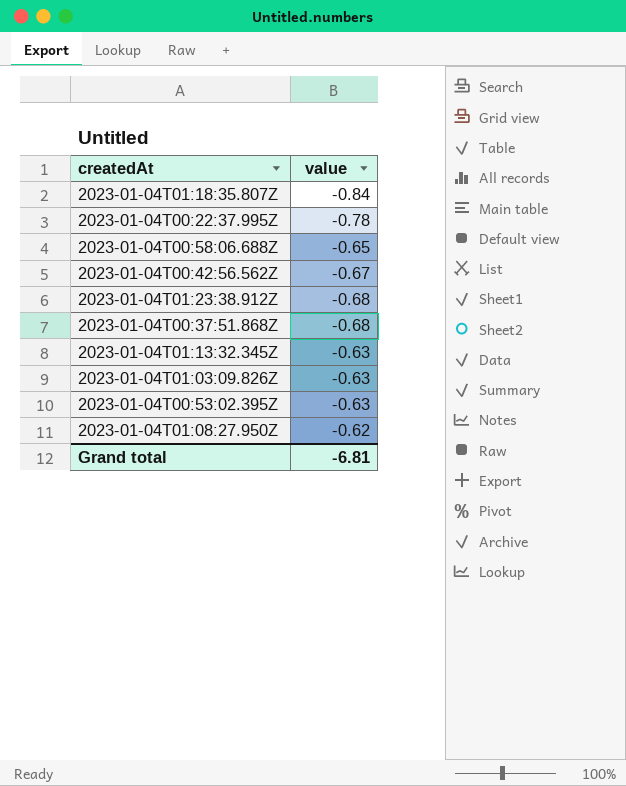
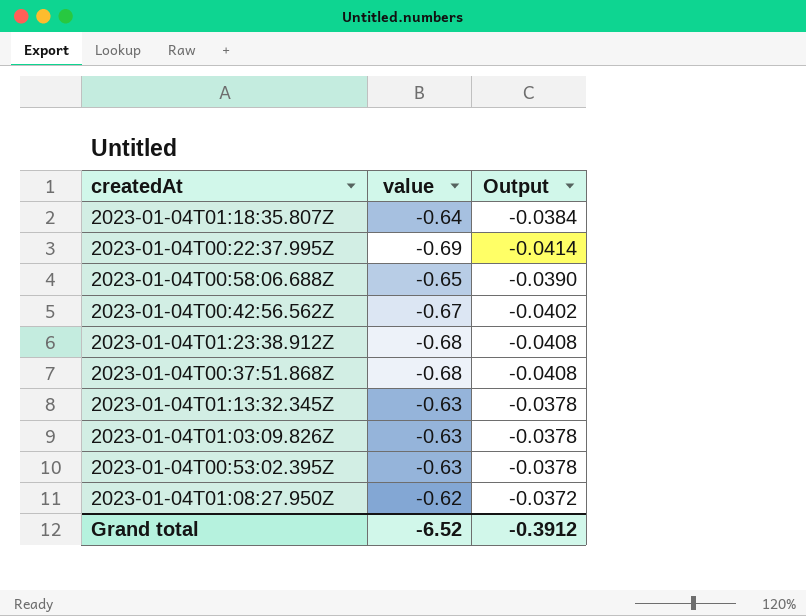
column Output | formula: none -> [value] * 0.06
2023-01-04T01:18:35.807Z | value: -0.84 -> -0.64
2023-01-04T00:22:37.995Z | value: -0.78 -> -0.69
Grand total | value: -6.81 -> -6.52

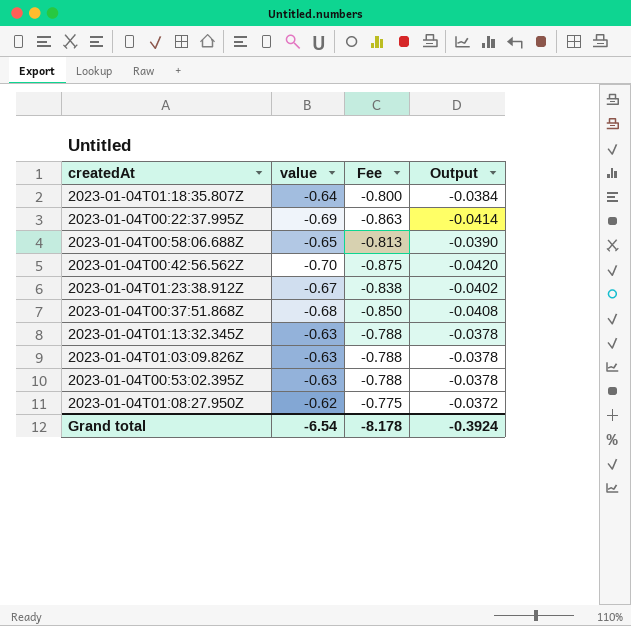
column Fee | formula: none -> [value] * 1.25
2023-01-04T00:42:56.562Z | value: -0.67 -> -0.70
2023-01-04T00:42:56.562Z | Output: -0.0402 -> -0.0420
2023-01-04T01:23:38.912Z | value: -0.68 -> -0.67
2023-01-04T01:23:38.912Z | Output: -0.0408 -> -0.0402
Grand total | value: -6.52 -> -6.54
Grand total | Output: -0.3912 -> -0.3924

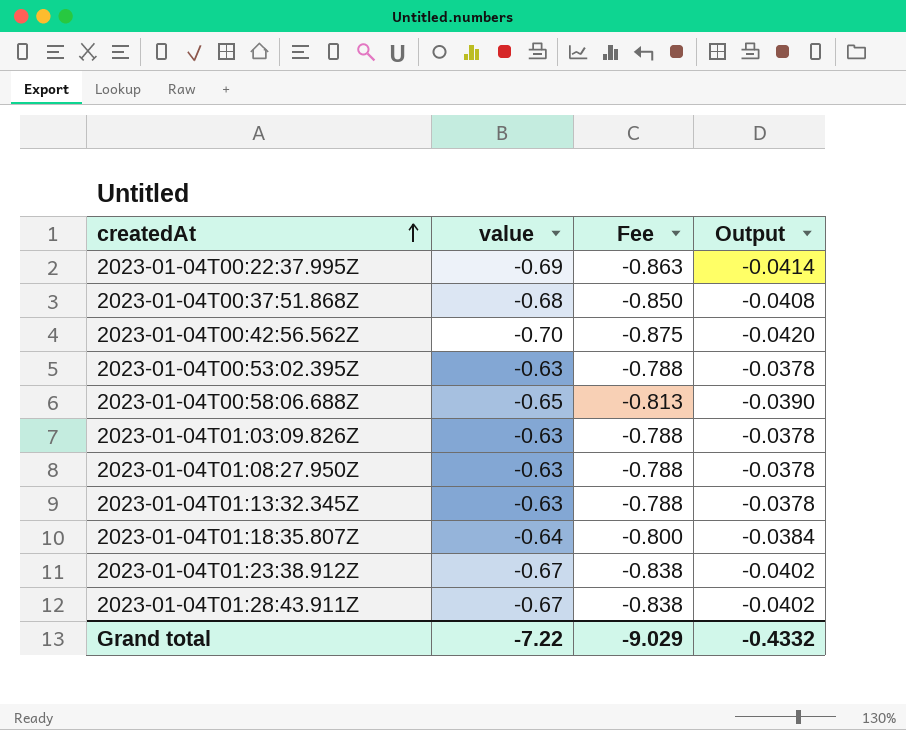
row order: none -> createdAt ascending
2023-01-04T01:08:27.950Z | value: -0.62 -> -0.63
2023-01-04T01:08:27.950Z | Fee: -0.775 -> -0.788
2023-01-04T01:08:27.950Z | Output: -0.0372 -> -0.0378
row 2023-01-04T01:28:43.911Z: none -> -0.67 | -0.838 | -0.0402
Grand total | value: -6.54 -> -7.22
Grand total | Fee: -8.178 -> -9.029
Grand total | Output: -0.3924 -> -0.4332

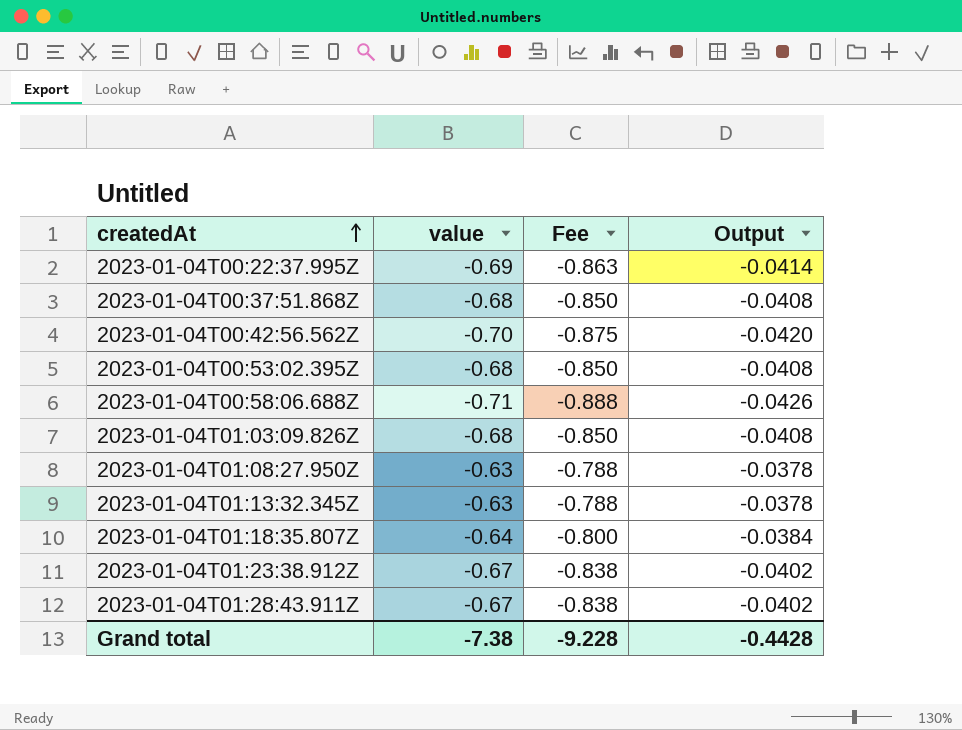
2023-01-04T00:53:02.395Z | value: -0.63 -> -0.68
2023-01-04T00:53:02.395Z | Fee: -0.788 -> -0.850
2023-01-04T00:53:02.395Z | Output: -0.0378 -> -0.0408
2023-01-04T00:58:06.688Z | value: -0.65 -> -0.71
2023-01-04T00:58:06.688Z | Fee: -0.813 -> -0.888
2023-01-04T00:58:06.688Z | Output: -0.0390 -> -0.0426
2023-01-04T01:03:09.826Z | value: -0.63 -> -0.68
2023-01-04T01:03:09.826Z | Fee: -0.788 -> -0.850
2023-01-04T01:03:09.826Z | Output: -0.0378 -> -0.0408
Grand total | value: -7.22 -> -7.38
Grand total | Fee: -9.029 -> -9.228
Grand total | Output: -0.4332 -> -0.4428

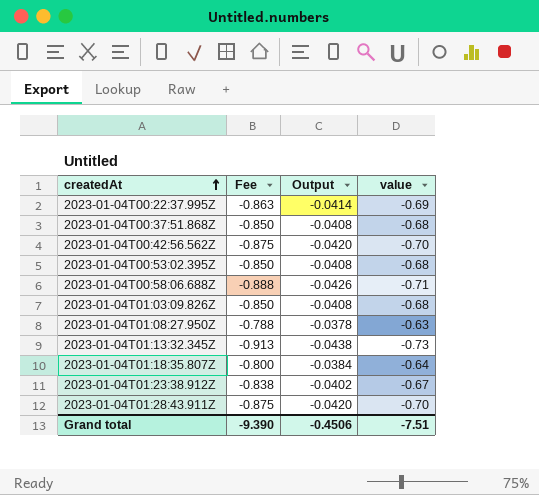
column value | position: 2 -> 4
2023-01-04T01:13:32.345Z | Fee: -0.788 -> -0.913
2023-01-04T01:13:32.345Z | Output: -0.0378 -> -0.0438
2023-01-04T01:13:32.345Z | value: -0.63 -> -0.73
2023-01-04T01:28:43.911Z | Fee: -0.838 -> -0.875
2023-01-04T01:28:43.911Z | Output: -0.0402 -> -0.0420
2023-01-04T01:28:43.911Z | value: -0.67 -> -0.70
Grand total | Fee: -9.228 -> -9.390
Grand total | Output: -0.4428 -> -0.4506
Grand total | value: -7.38 -> -7.51

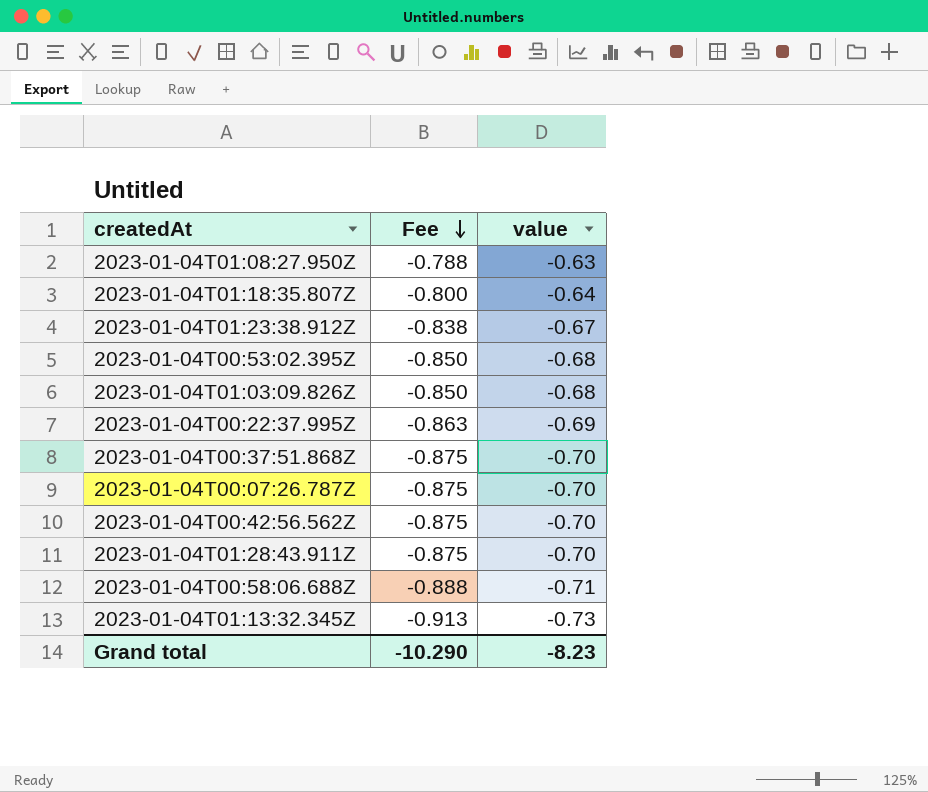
row order: createdAt ascending -> Fee descending
column Output | formula: [value] * 0.06 -> none
2023-01-04T00:37:51.868Z | Fee: -0.850 -> -0.875
2023-01-04T00:37:51.868Z | value: -0.68 -> -0.70
row 2023-01-04T00:07:26.787Z: none -> -0.875 | -0.70
Grand total | Fee: -9.390 -> -10.290
Grand total | value: -7.51 -> -8.23

